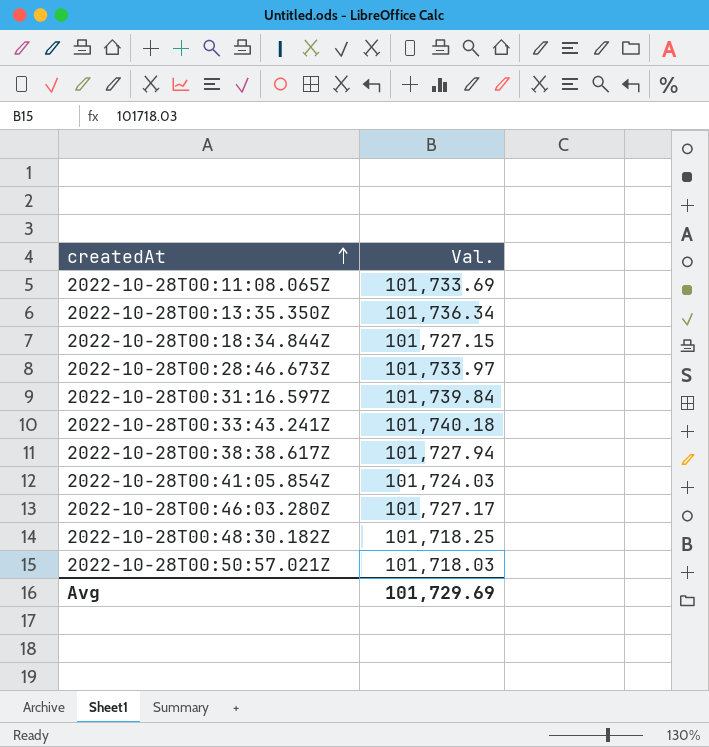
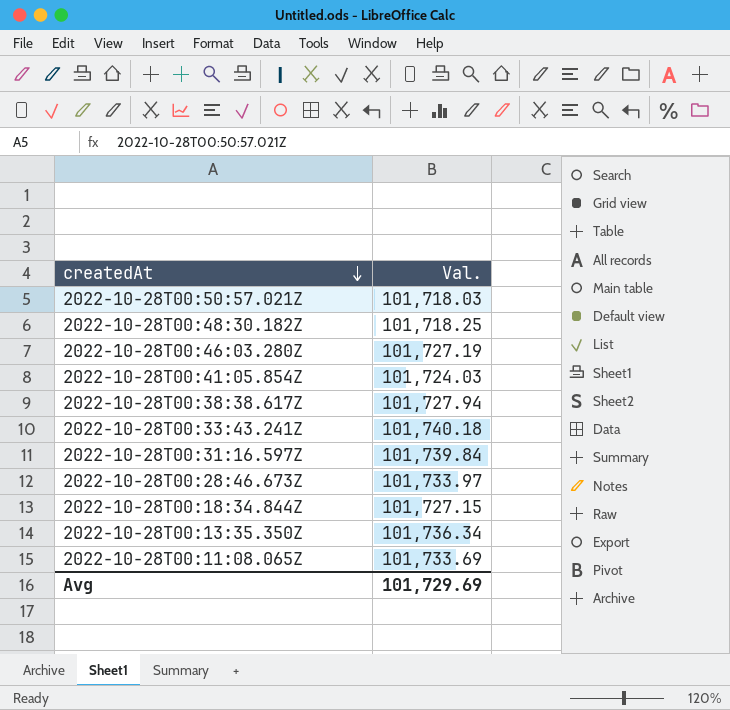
row order: createdAt ascending -> createdAt descending
2022-10-28T00:46:03.280Z | Val.: 101,727.17 -> 101,727.19

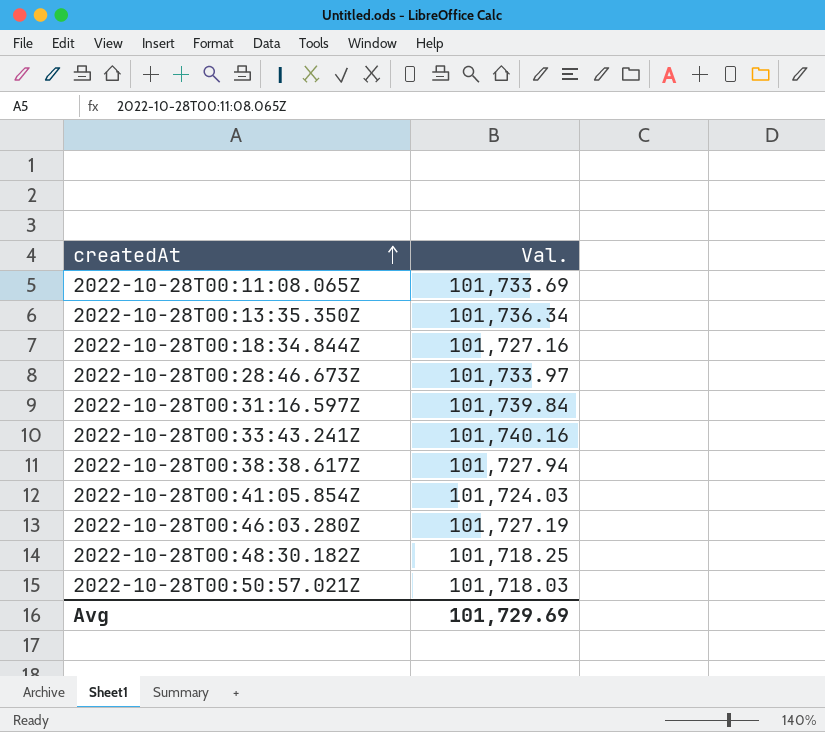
row order: createdAt descending -> createdAt ascending
2022-10-28T00:18:34.844Z | Val.: 101,727.15 -> 101,727.16
2022-10-28T00:33:43.241Z | Val.: 101,740.18 -> 101,740.16

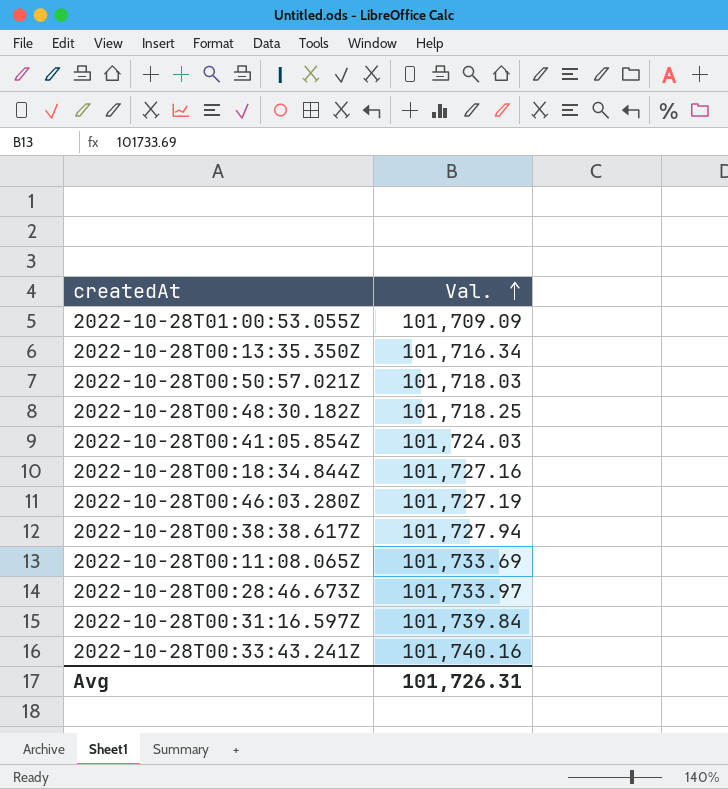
row order: createdAt ascending -> Val. ascending
row 2022-10-28T01:00:53.055Z: none -> 101,709.09
2022-10-28T00:13:35.350Z | Val.: 101,736.34 -> 101,716.34
Avg | Val.: 101,729.69 -> 101,726.31

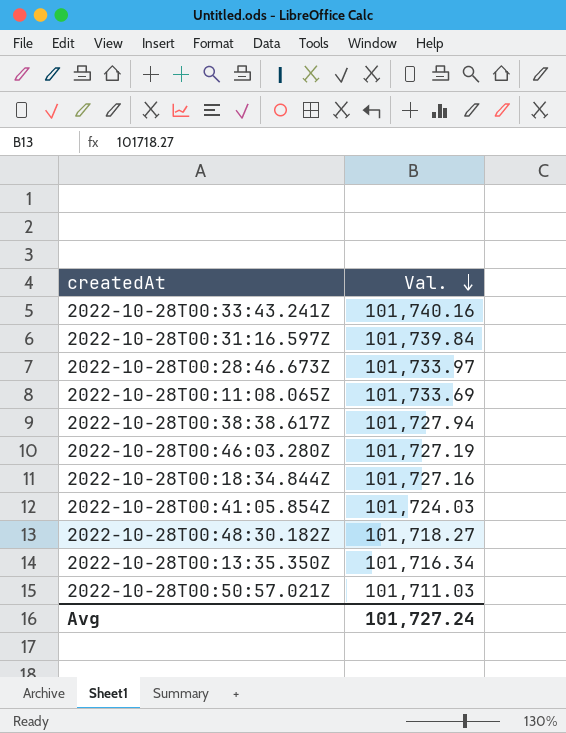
row order: Val. ascending -> Val. descending
row 2022-10-28T01:00:53.055Z: 101,709.09 -> none
2022-10-28T00:48:30.182Z | Val.: 101,718.25 -> 101,718.27
2022-10-28T00:50:57.021Z | Val.: 101,718.03 -> 101,711.03
Avg | Val.: 101,726.31 -> 101,727.24

